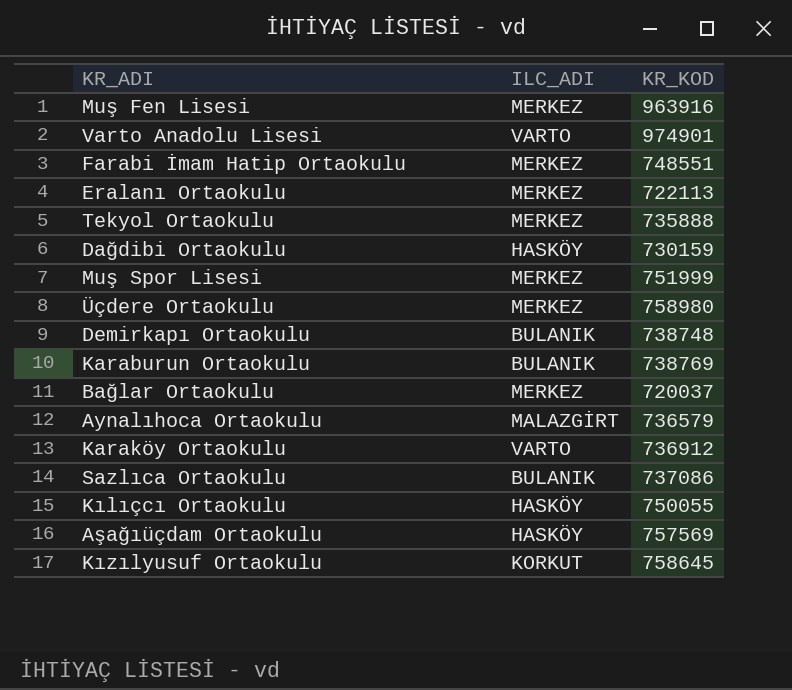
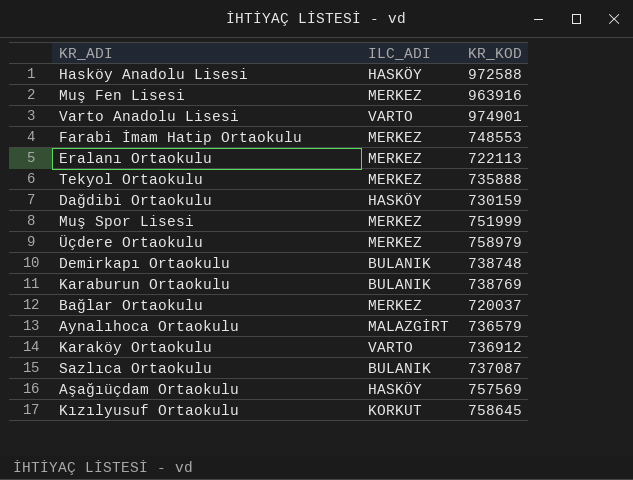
row Kılıçcı Ortaokulu: HASKÖY | 750055 -> none
row Hasköy Anadolu Lisesi: none -> HASKÖY | 972588
Farabi İmam Hatip Ortaokulu | KR_KOD: 748551 -> 748553
Üçdere Ortaokulu | KR_KOD: 758980 -> 758979
Sazlıca Ortaokulu | KR_KOD: 737086 -> 737087

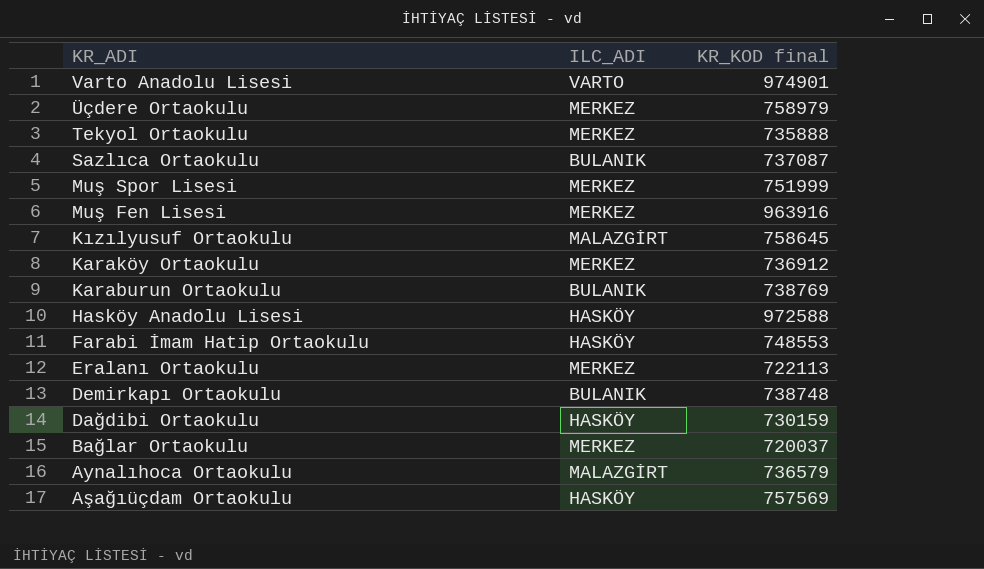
row order: none -> KR_ADI descending
column name: KR_KOD -> KR_KOD final
Kızılyusuf Ortaokulu | ILC_ADI: KORKUT -> MALAZGİRT
Karaköy Ortaokulu | ILC_ADI: VARTO -> MERKEZ
Farabi İmam Hatip Ortaokulu | ILC_ADI: MERKEZ -> HASKÖY

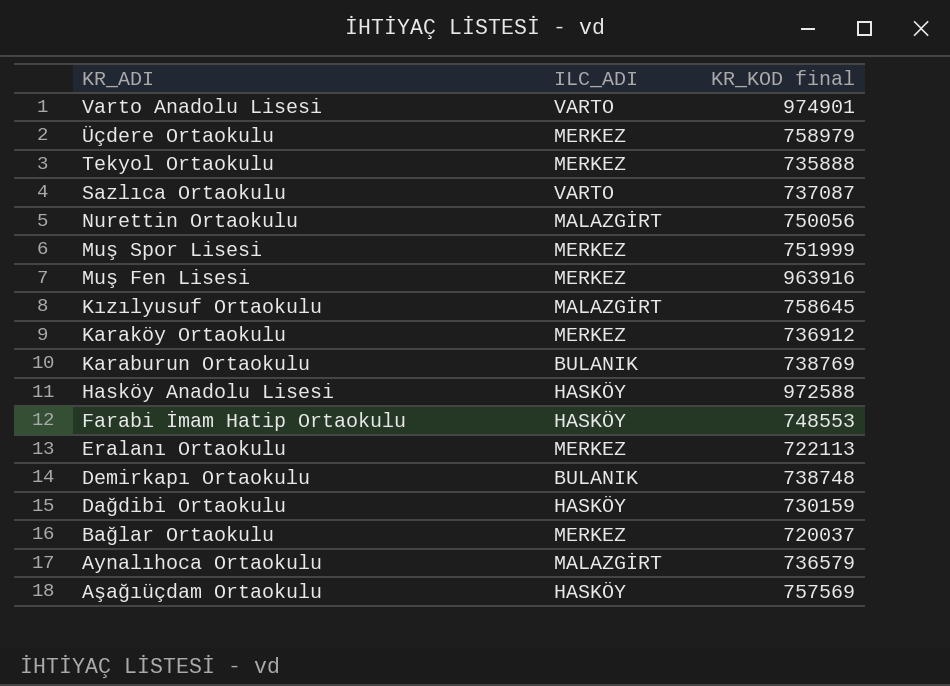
Sazlıca Ortaokulu | ILC_ADI: BULANIK -> VARTO
row Nurettin Ortaokulu: none -> MALAZGİRT | 750056

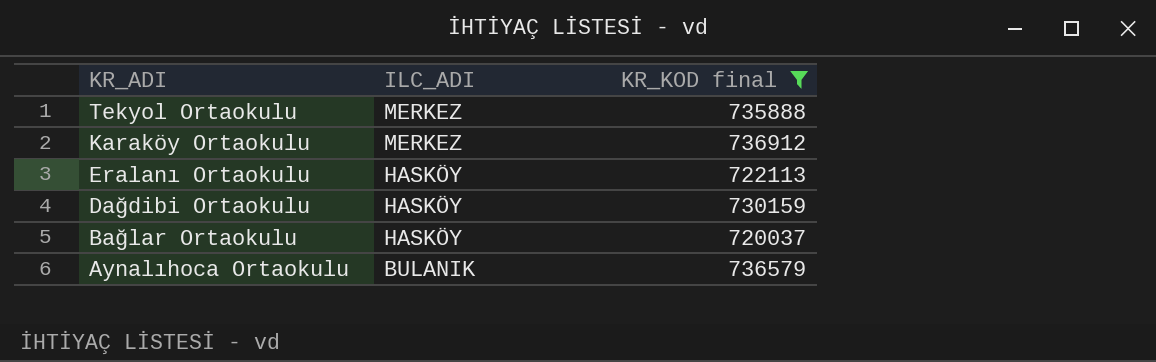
filter: none -> KR_KOD final <= 736912
Eralanı Ortaokulu | ILC_ADI: MERKEZ -> HASKÖY
Bağlar Ortaokulu | ILC_ADI: MERKEZ -> HASKÖY
Aynalıhoca Ortaokulu | ILC_ADI: MALAZGİRT -> BULANIK

